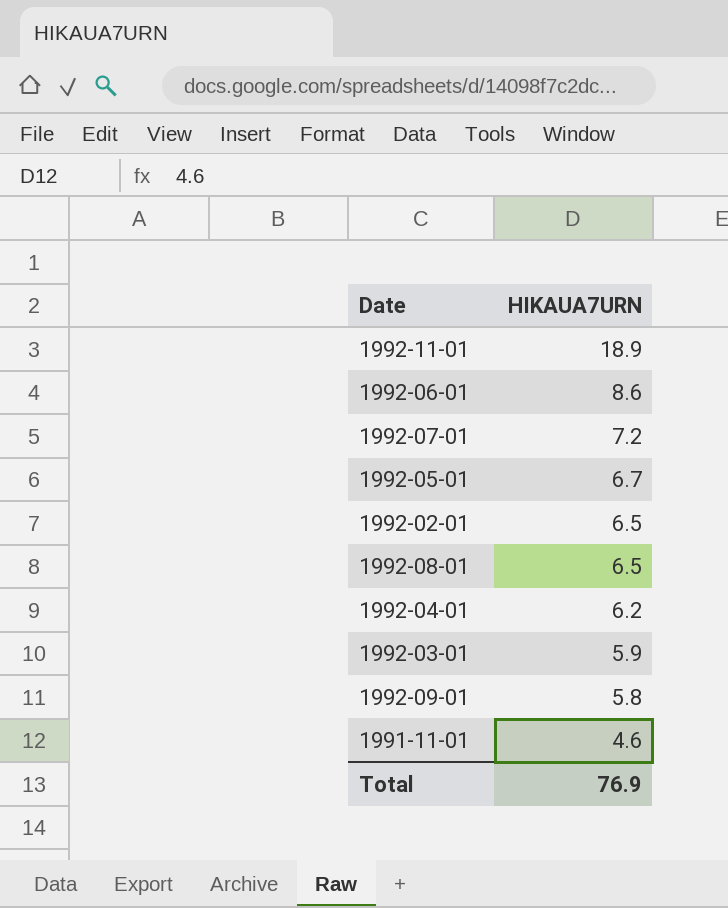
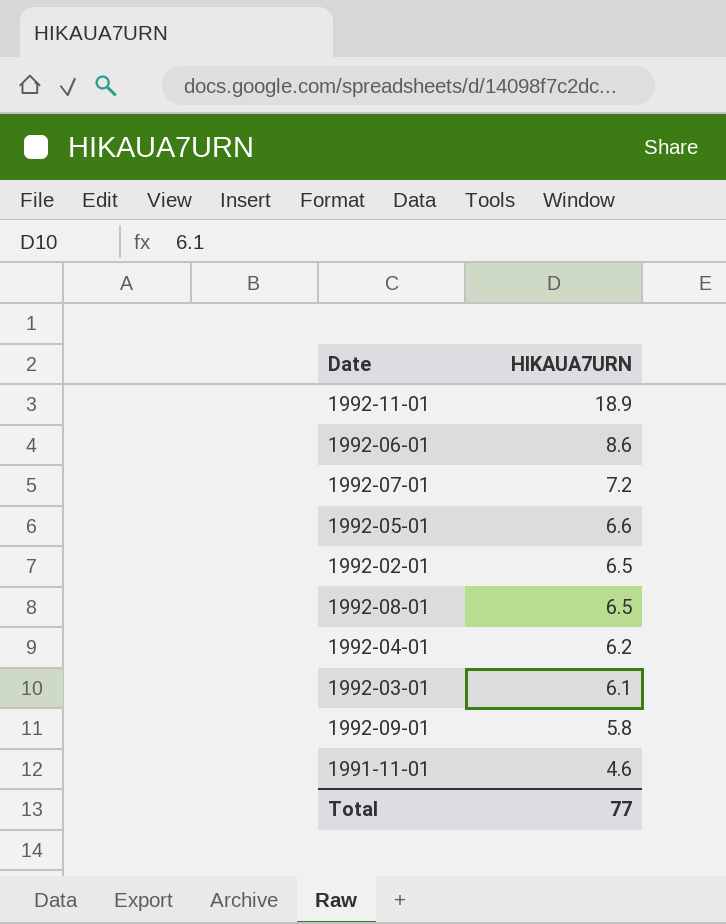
1992-05-01 | HIKAUA7URN: 6.7 -> 6.6
1992-03-01 | HIKAUA7URN: 5.9 -> 6.1
Total | HIKAUA7URN: 76.9 -> 77

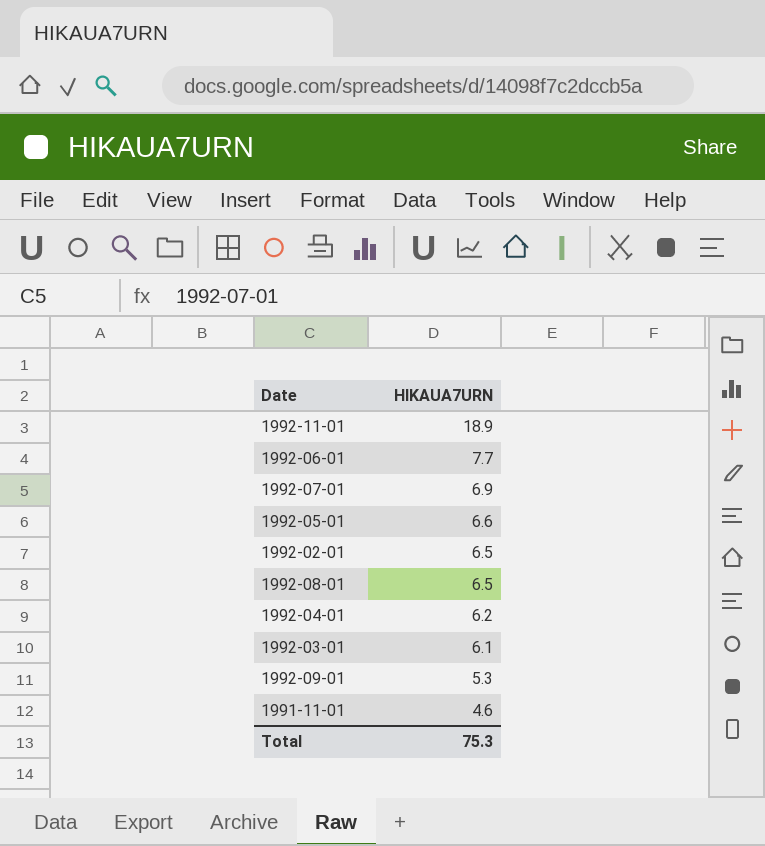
1992-06-01 | HIKAUA7URN: 8.6 -> 7.7
1992-07-01 | HIKAUA7URN: 7.2 -> 6.9
1992-09-01 | HIKAUA7URN: 5.8 -> 5.3
Total | HIKAUA7URN: 77 -> 75.3

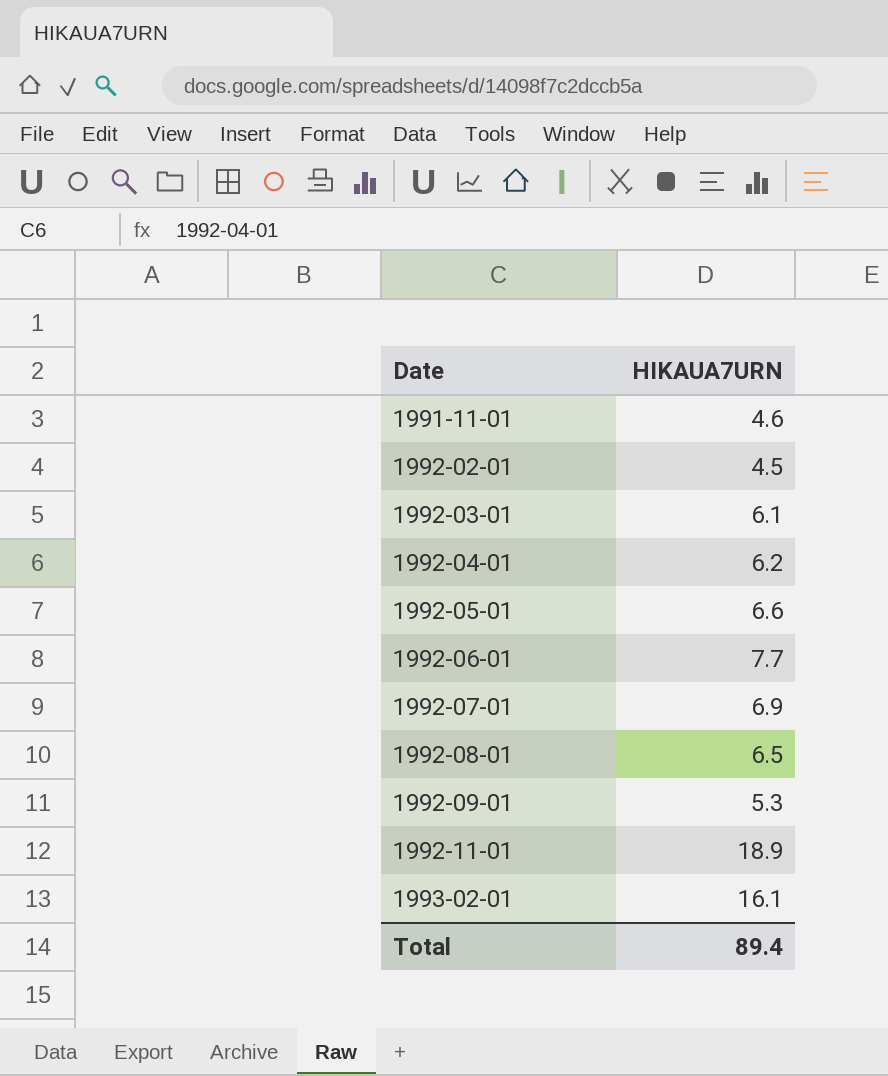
row order: HIKAUA7URN descending -> Date ascending
1992-02-01 | HIKAUA7URN: 6.5 -> 4.5
row 1993-02-01: none -> 16.1
Total | HIKAUA7URN: 75.3 -> 89.4

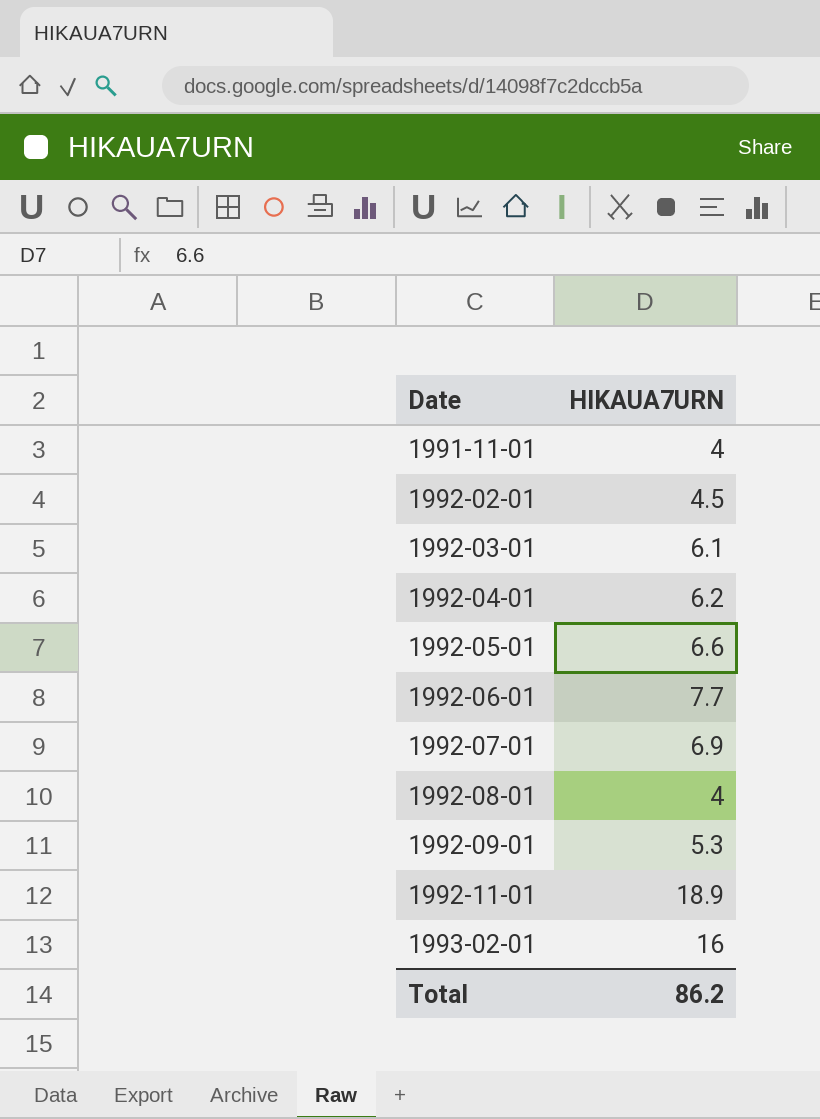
1991-11-01 | HIKAUA7URN: 4.6 -> 4
1992-08-01 | HIKAUA7URN: 6.5 -> 4
1993-02-01 | HIKAUA7URN: 16.1 -> 16
Total | HIKAUA7URN: 89.4 -> 86.2

